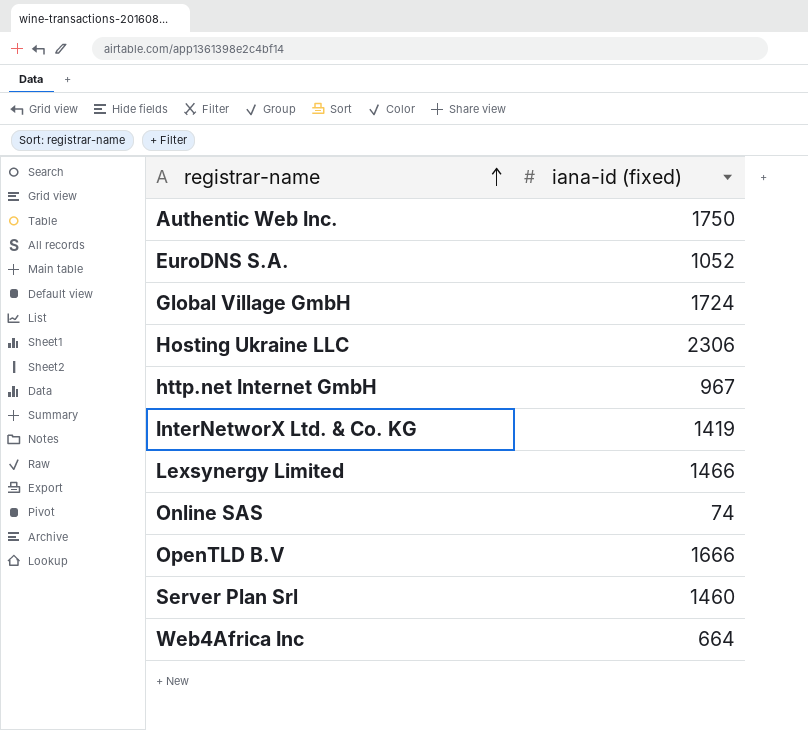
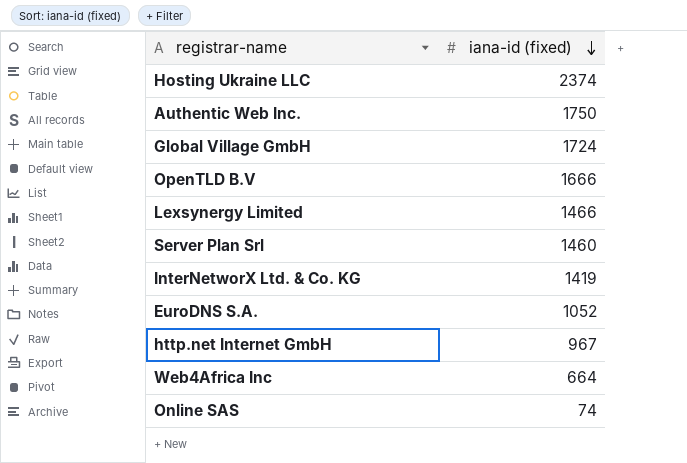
row order: registrar-name ascending -> iana-id (fixed) descending
Hosting Ukraine LLC | iana-id (fixed): 2306 -> 2374

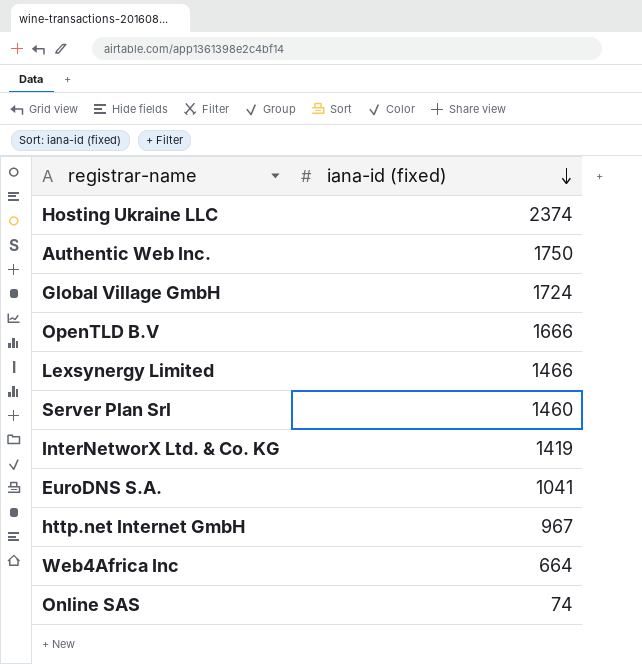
EuroDNS S.A. | iana-id (fixed): 1052 -> 1041

